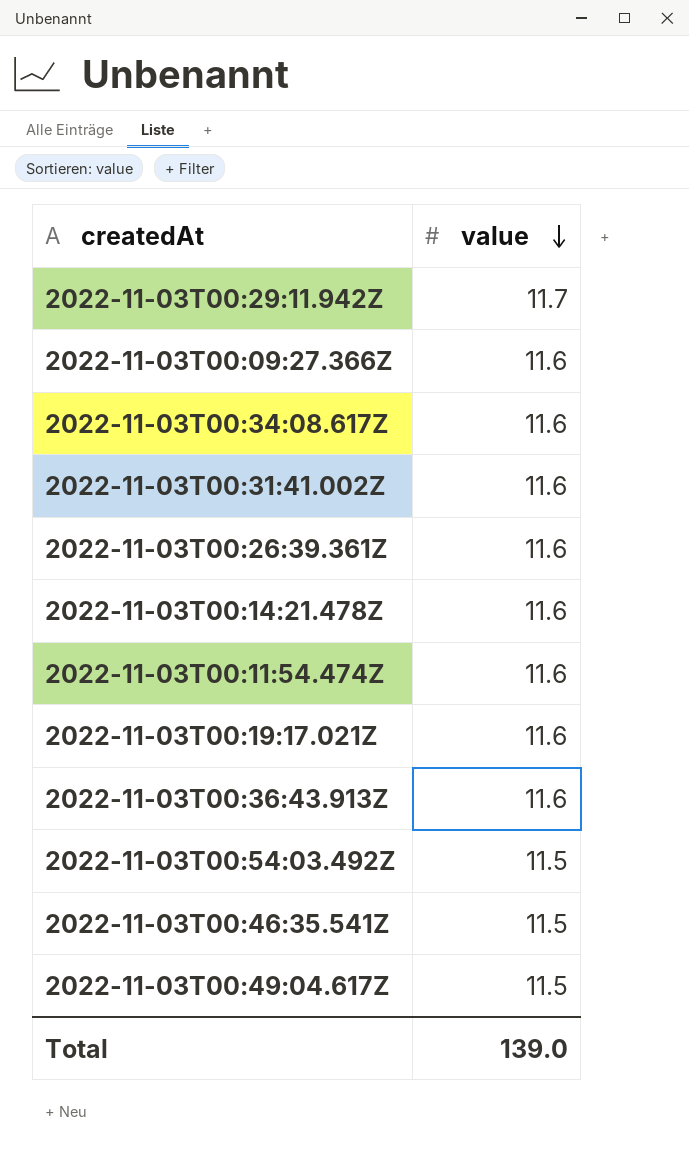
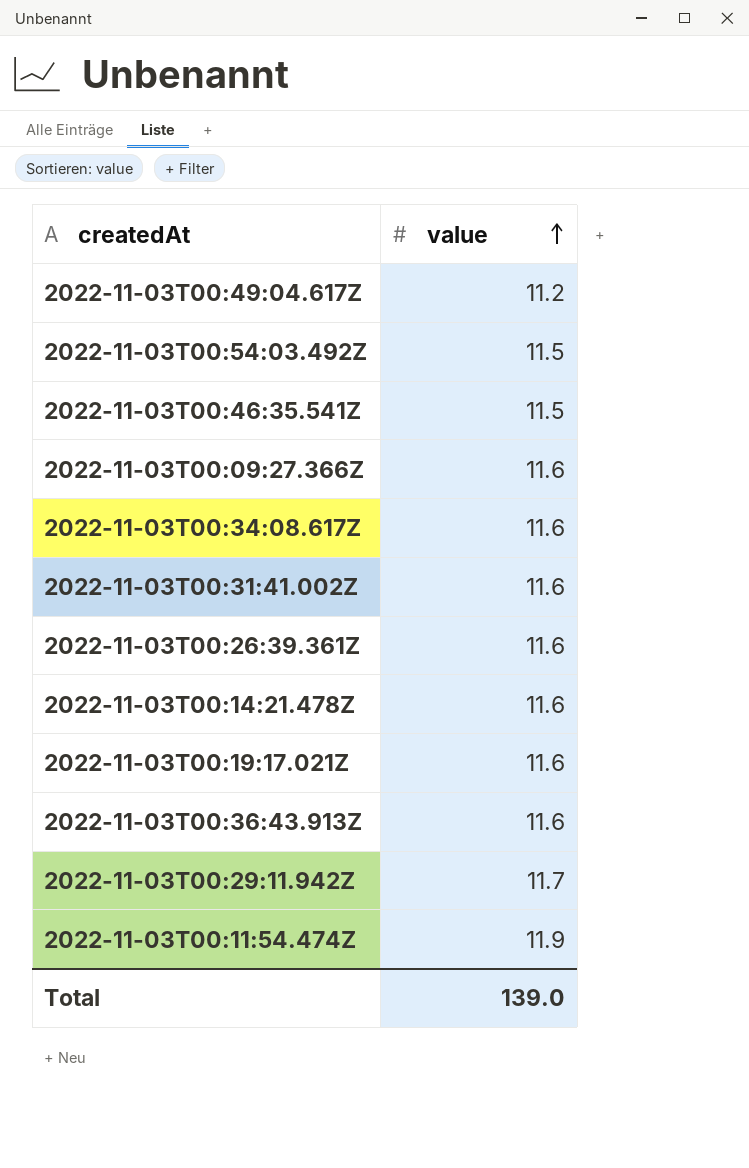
row order: value descending -> value ascending
2022-11-03T00:49:04.617Z | value: 11.5 -> 11.2
2022-11-03T00:11:54.474Z | value: 11.6 -> 11.9

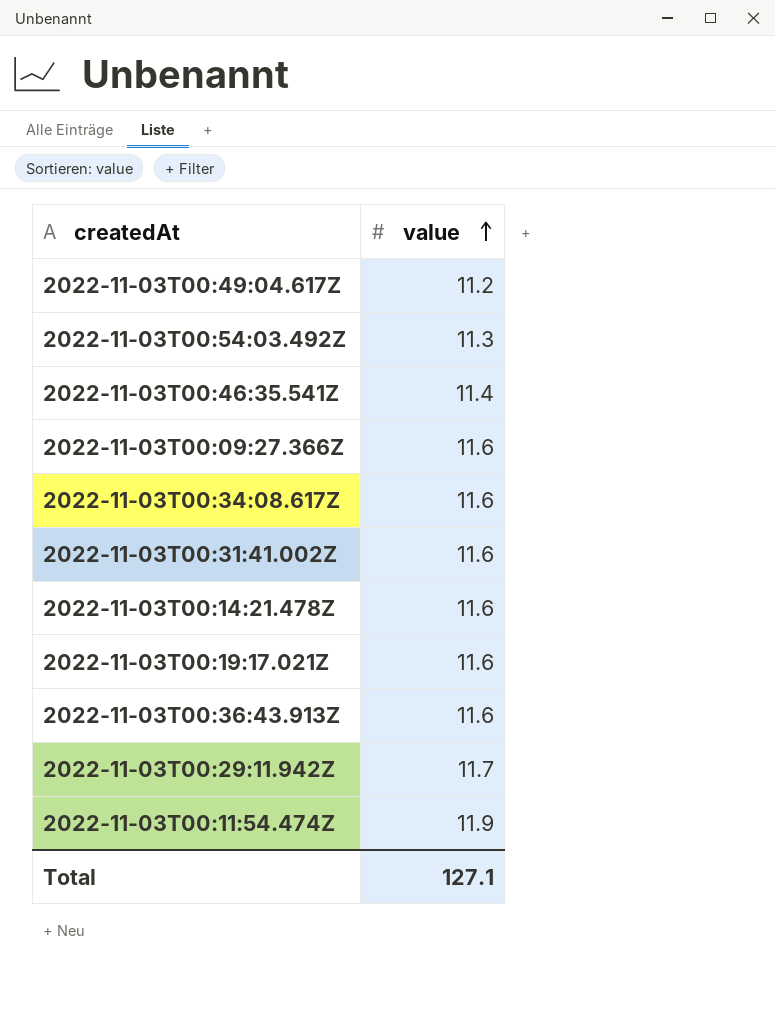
row 2022-11-03T00:26:39.361Z: 11.6 -> none
2022-11-03T00:54:03.492Z | value: 11.5 -> 11.3
2022-11-03T00:46:35.541Z | value: 11.5 -> 11.4
Total | value: 139.0 -> 127.1

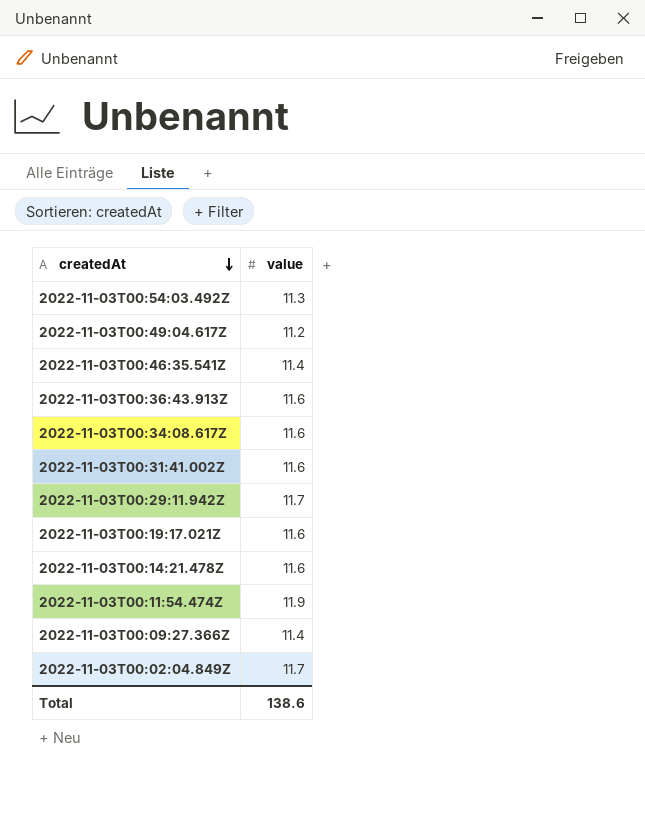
row order: value ascending -> createdAt descending
2022-11-03T00:09:27.366Z | value: 11.6 -> 11.4
row 2022-11-03T00:02:04.849Z: none -> 11.7
Total | value: 127.1 -> 138.6

